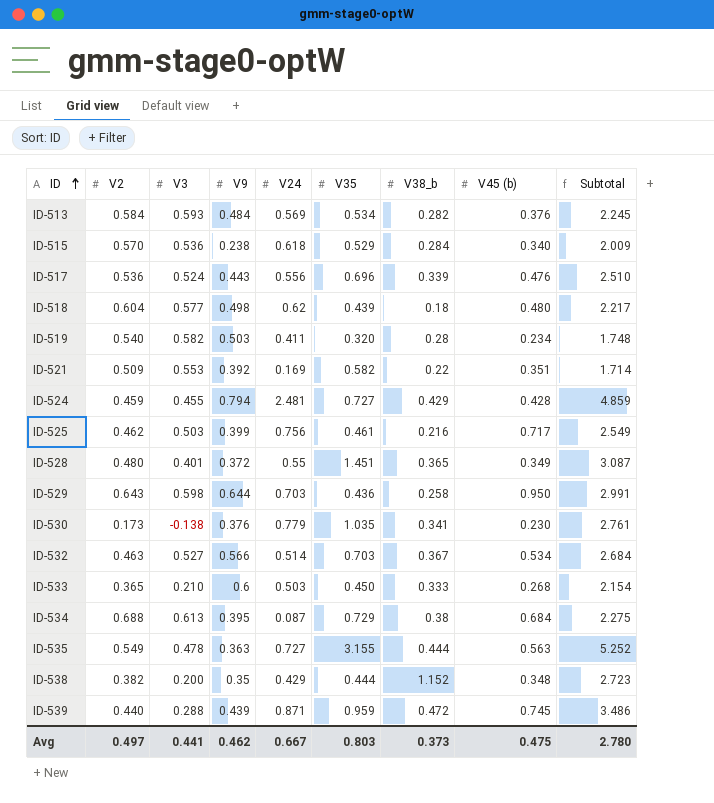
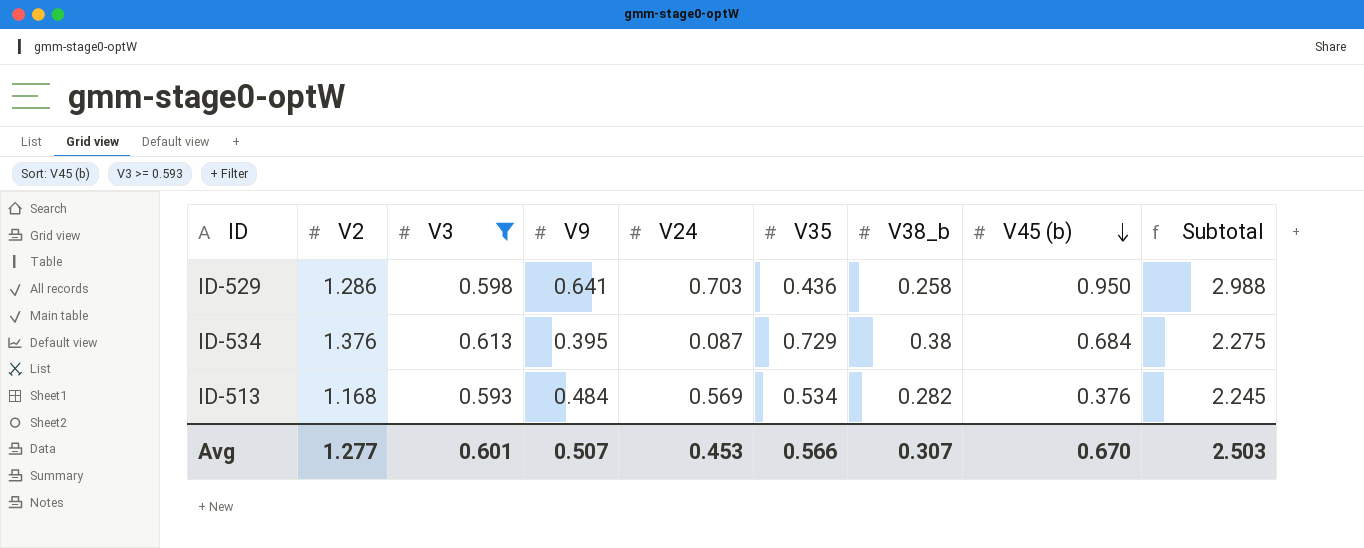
filter: none -> V3 >= 0.593
row order: ID ascending -> V45 (b) descending
ID-529 | V2: 0.643 -> 1.286
ID-529 | V9: 0.644 -> 0.641
ID-529 | Subtotal: 2.991 -> 2.988
ID-534 | V2: 0.688 -> 1.376
ID-513 | V2: 0.584 -> 1.168
Avg | V2: 0.497 -> 1.277
Avg | V3: 0.441 -> 0.601
Avg | V9: 0.462 -> 0.507
Avg | V24: 0.667 -> 0.453
Avg | V35: 0.803 -> 0.566
Avg | V38_b: 0.373 -> 0.307
Avg | V45 (b): 0.475 -> 0.670
Avg | Subtotal: 2.780 -> 2.503

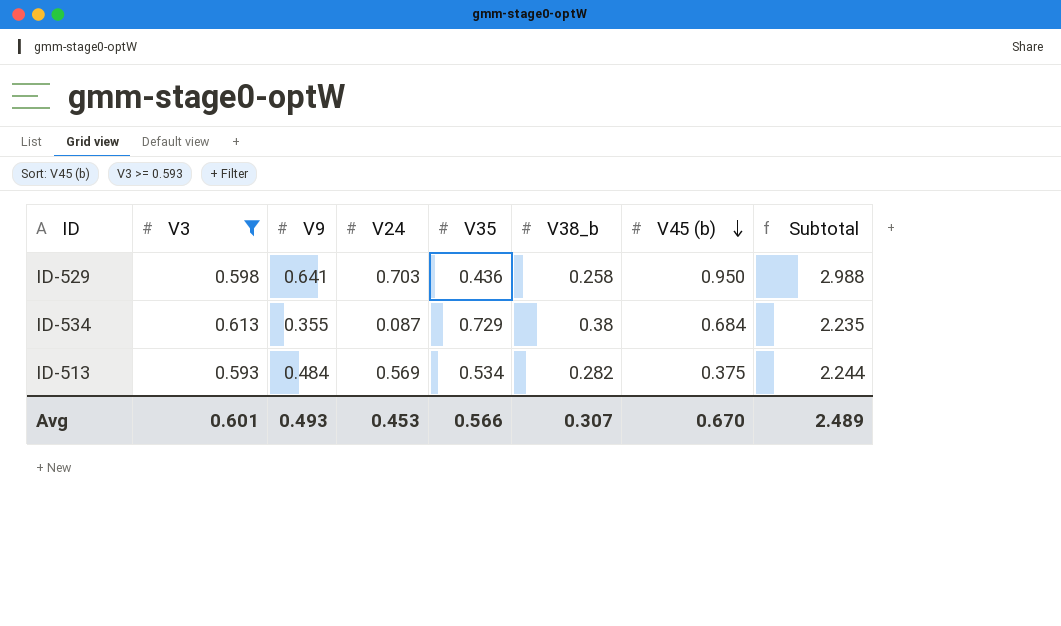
column V2 | position: 2 -> none
ID-534 | V9: 0.395 -> 0.355
ID-534 | Subtotal: 2.275 -> 2.235
ID-513 | V45 (b): 0.376 -> 0.375
ID-513 | Subtotal: 2.245 -> 2.244
Avg | V9: 0.507 -> 0.493
Avg | Subtotal: 2.503 -> 2.489

